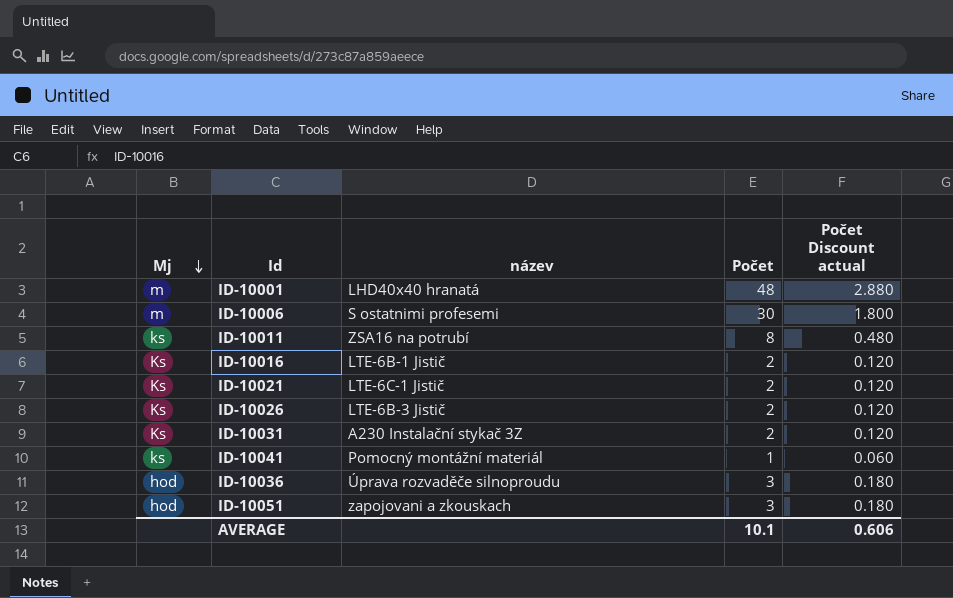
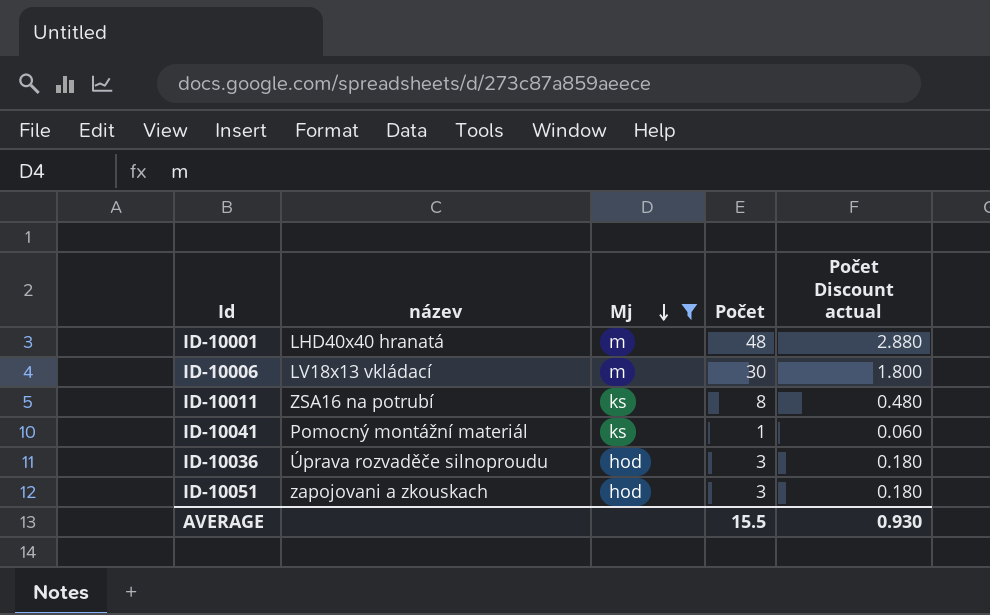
filter: none -> Mj != Ks
column Mj | position: 1 -> 3
ID-10006 | název: S ostatnimi profesemi -> LV18x13 vkládací
AVERAGE | Počet: 10.1 -> 15.5
AVERAGE | Počet Discount actual: 0.606 -> 0.930

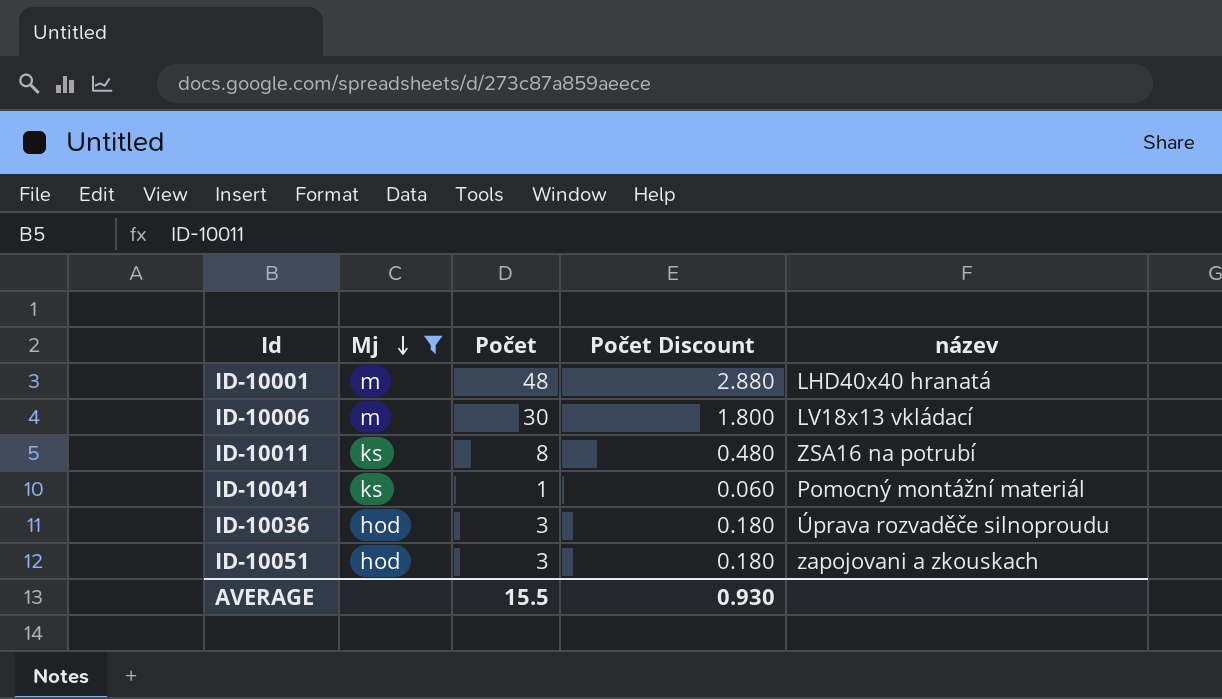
column name: Počet Discount actual -> Počet Discount
column název | position: 2 -> 5

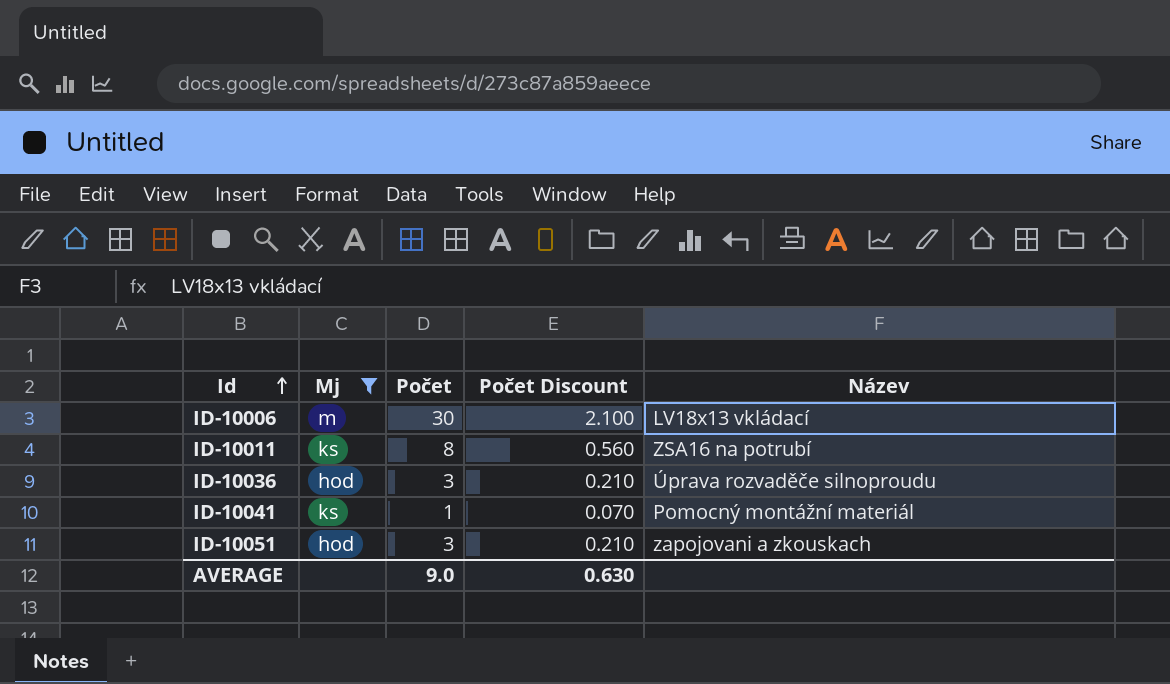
row order: Mj descending -> Id ascending
column Počet Discount | formula: [Počet] * 0.06 -> [Počet] * 0.07
column name: název -> Název
row ID-10001: m | 48 | 2.880 | LHD40x40 hranatá -> none
AVERAGE | Počet: 15.5 -> 9.0
AVERAGE | Počet Discount: 0.930 -> 0.630

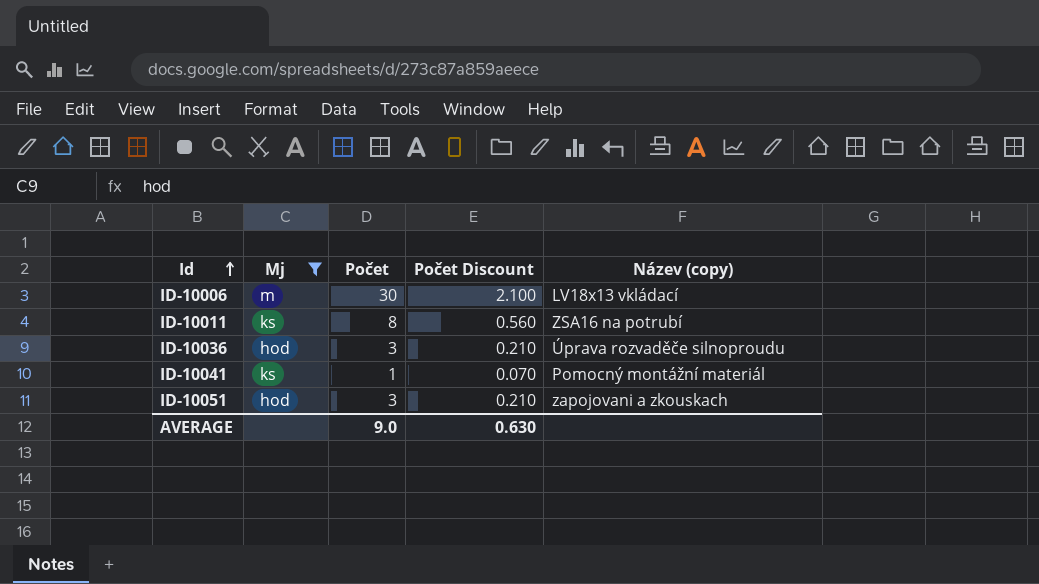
column name: Název -> Název (copy)

